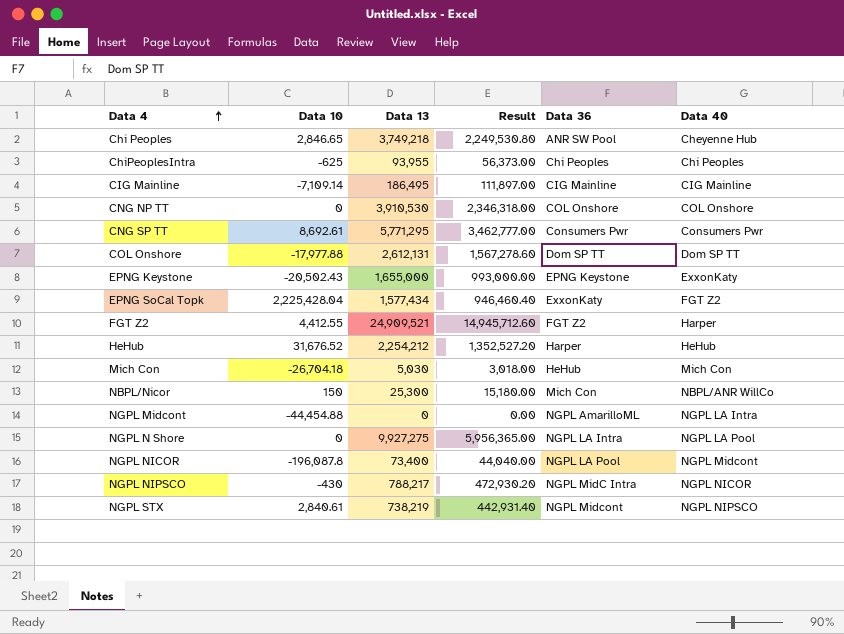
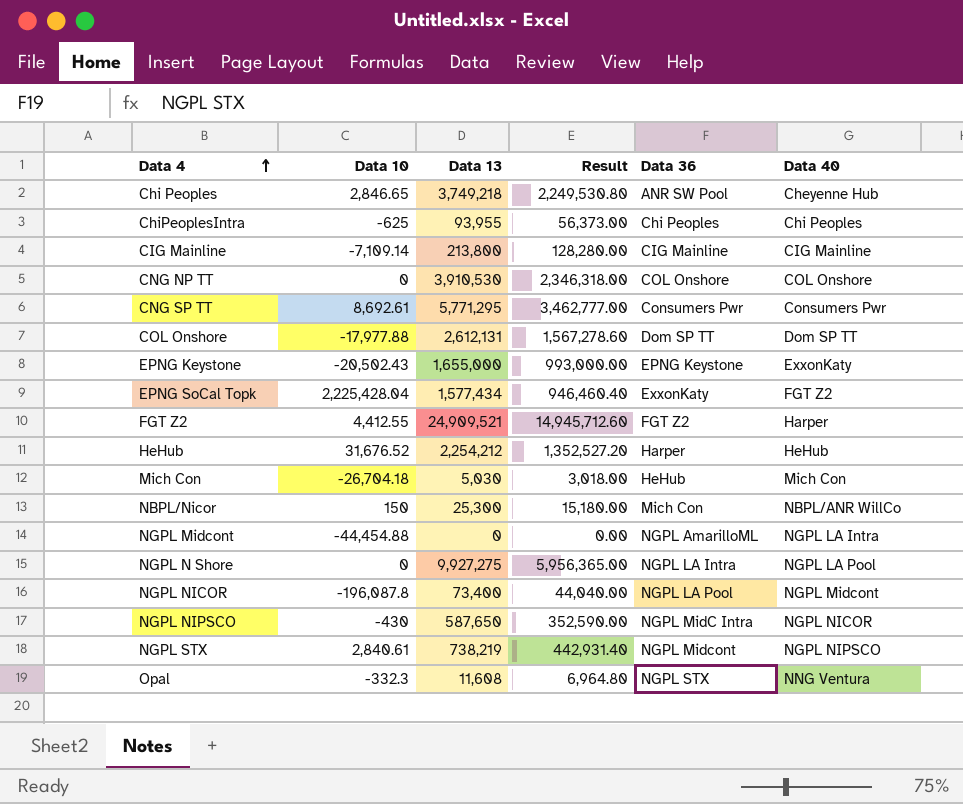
CIG Mainline | Data 13: 186,495 -> 213,800
CIG Mainline | Result: 111,897.00 -> 128,280.00
NGPL NIPSCO | Data 13: 788,217 -> 587,650
NGPL NIPSCO | Result: 472,930.20 -> 352,590.00
row Opal: none -> -332.3 | 11,608 | 6,964.80 | NGPL STX | NNG Ventura

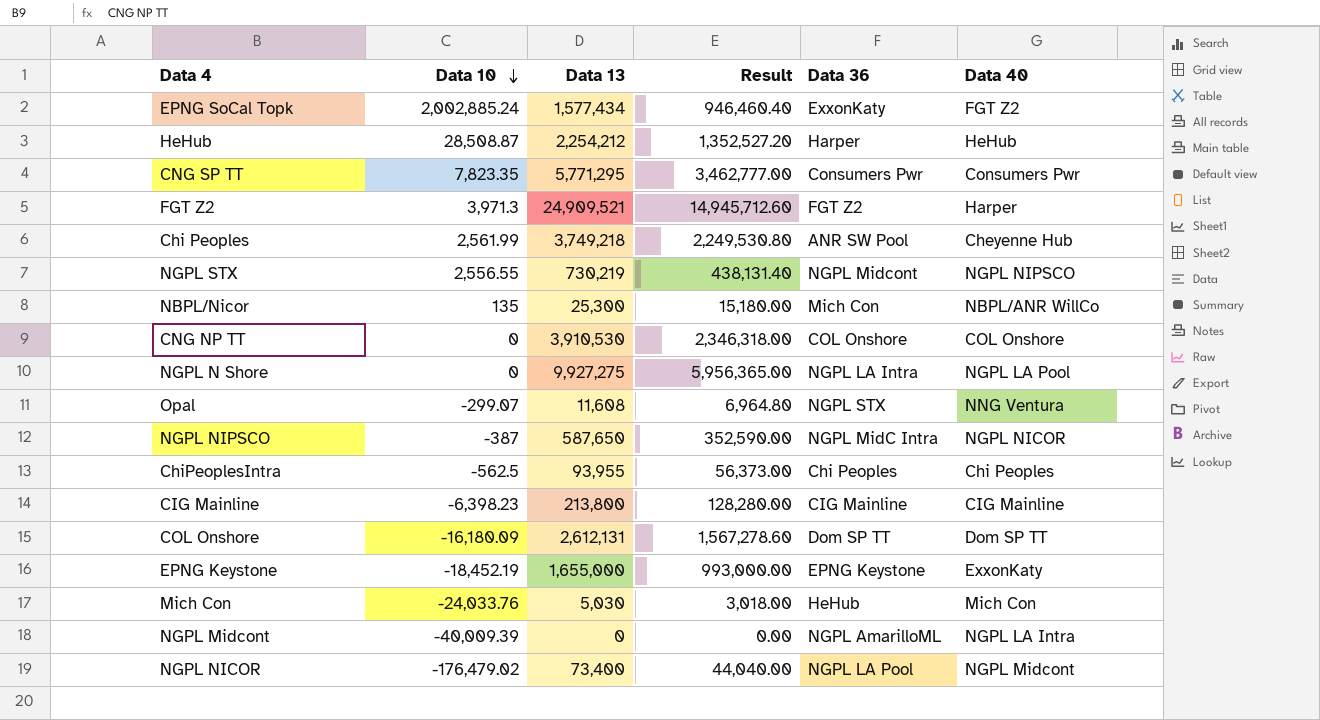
row order: Data 4 ascending -> Data 10 descending
EPNG SoCal Topk | Data 10: 2,225,428.04 -> 2,002,885.24
HeHub | Data 10: 31,676.52 -> 28,508.87
CNG SP TT | Data 10: 8,692.61 -> 7,823.35
FGT Z2 | Data 10: 4,412.55 -> 3,971.3
Chi Peoples | Data 10: 2,846.65 -> 2,561.99
NGPL STX | Data 10: 2,840.61 -> 2,556.55
NGPL STX | Data 13: 738,219 -> 730,219
NGPL STX | Result: 442,931.40 -> 438,131.40
NBPL/Nicor | Data 10: 150 -> 135
Opal | Data 10: -332.3 -> -299.07
NGPL NIPSCO | Data 10: -430 -> -387
ChiPeoplesIntra | Data 10: -625 -> -562.5
CIG Mainline | Data 10: -7,109.14 -> -6,398.23
COL Onshore | Data 10: -17,977.88 -> -16,180.09
EPNG Keystone | Data 10: -20,502.43 -> -18,452.19
Mich Con | Data 10: -26,704.18 -> -24,033.76
NGPL Midcont | Data 10: -44,454.88 -> -40,009.39
NGPL NICOR | Data 10: -196,087.8 -> -176,479.02

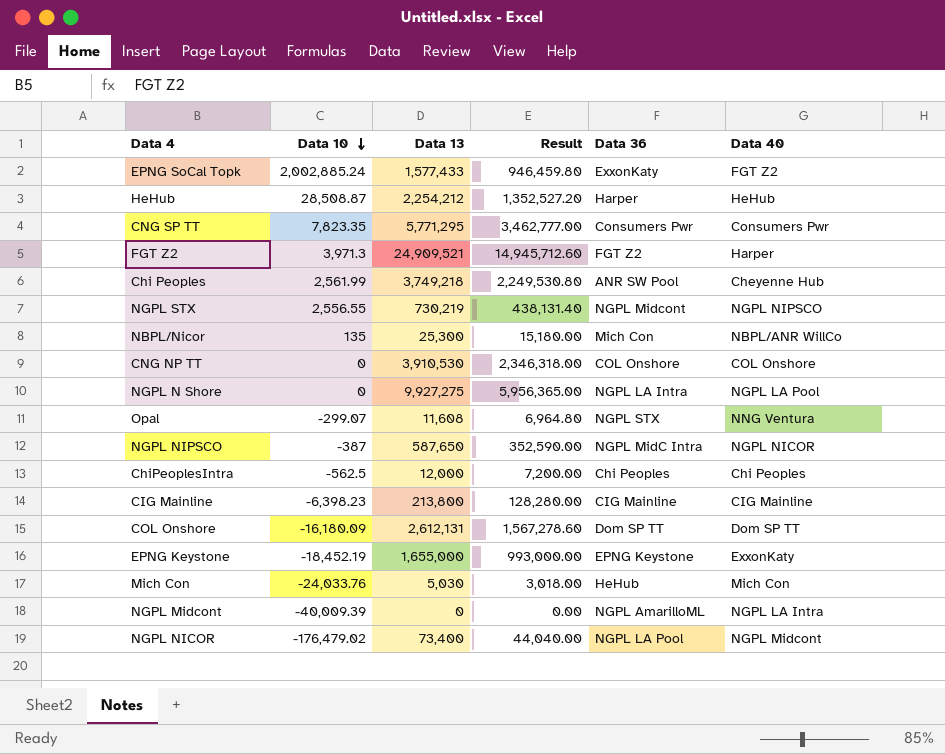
EPNG SoCal Topk | Data 13: 1,577,434 -> 1,577,433
EPNG SoCal Topk | Result: 946,460.40 -> 946,459.80
ChiPeoplesIntra | Data 13: 93,955 -> 12,000
ChiPeoplesIntra | Result: 56,373.00 -> 7,200.00

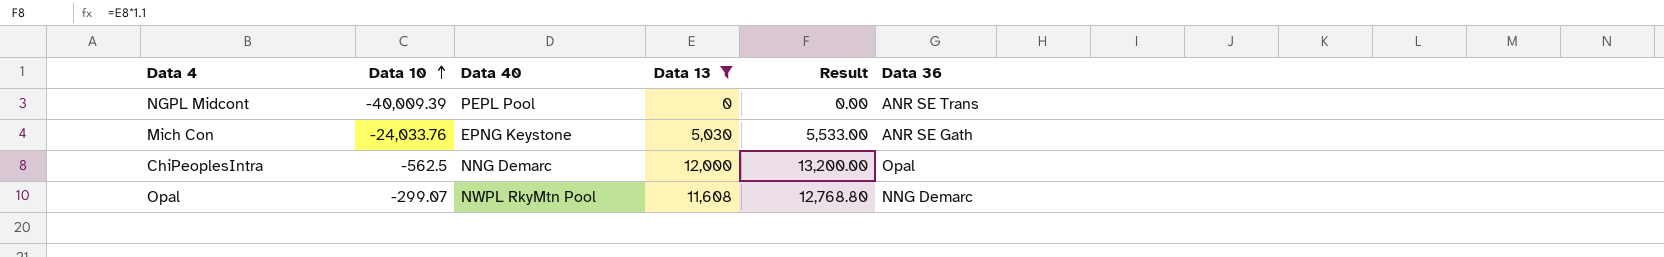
filter: none -> Data 13 <= 12,000
row order: Data 10 descending -> Data 10 ascending
column Data 40 | position: 6 -> 3
column Result | formula: [Data 13] * 0.6 -> [Data 13] * 1.1
NGPL Midcont | Data 40: NGPL LA Intra -> PEPL Pool
NGPL Midcont | Data 36: NGPL AmarilloML -> ANR SE Trans
Mich Con | Data 40: Mich Con -> EPNG Keystone
Mich Con | Data 36: HeHub -> ANR SE Gath
ChiPeoplesIntra | Data 40: Chi Peoples -> NNG Demarc
ChiPeoplesIntra | Data 36: Chi Peoples -> Opal
Opal | Data 40: NNG Ventura -> NWPL RkyMtn Pool
Opal | Data 36: NGPL STX -> NNG Demarc

